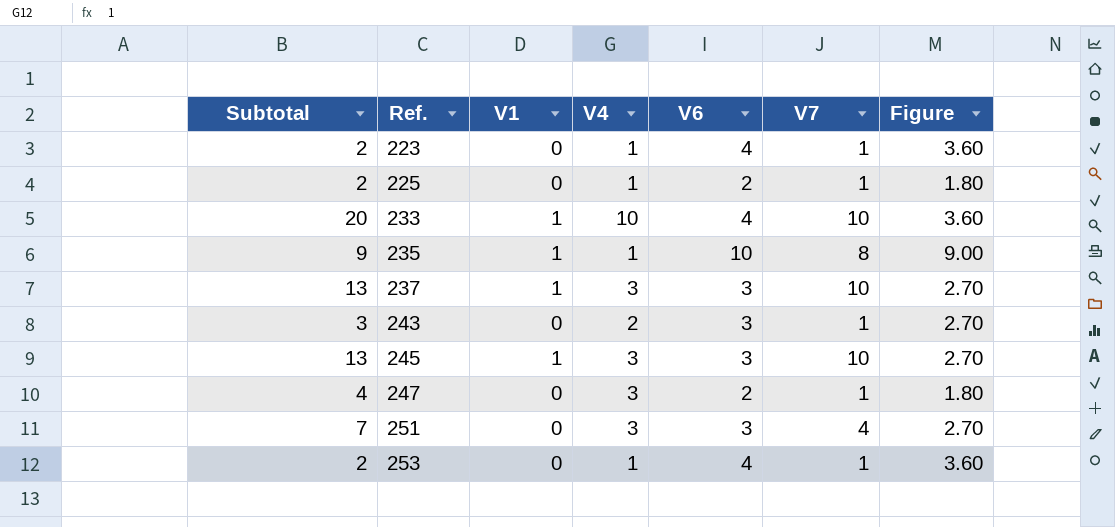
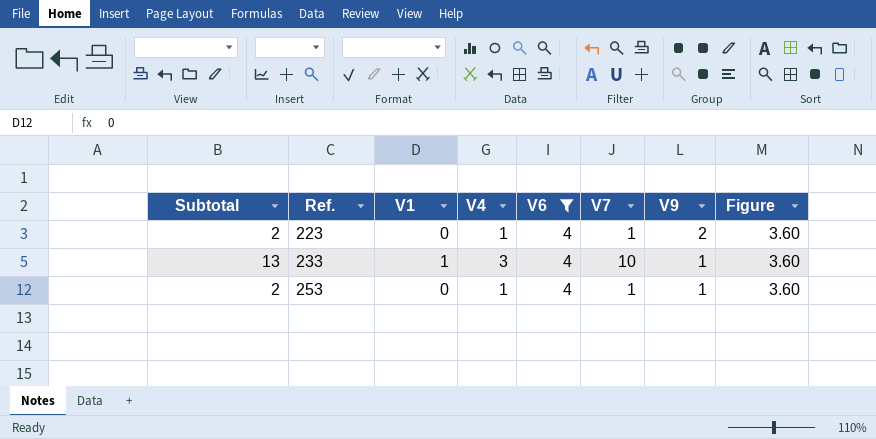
filter: none -> V6 = 4
column V9 | position: none -> 7
233 | Subtotal: 20 -> 13
233 | V4: 10 -> 3

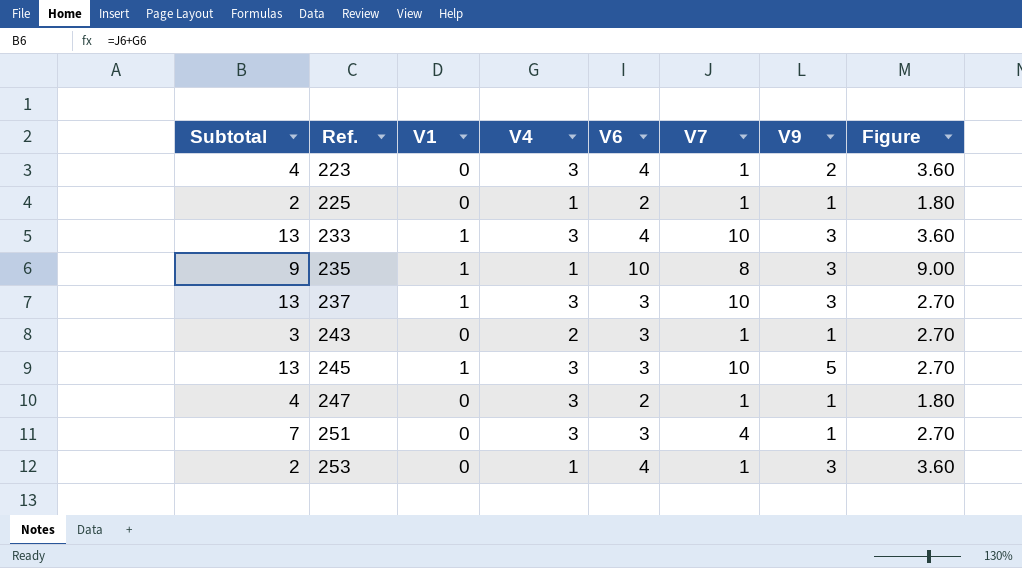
filter: V6 = 4 -> none
223 | Subtotal: 2 -> 4
223 | V4: 1 -> 3
233 | V9: 1 -> 3
253 | V9: 1 -> 3

